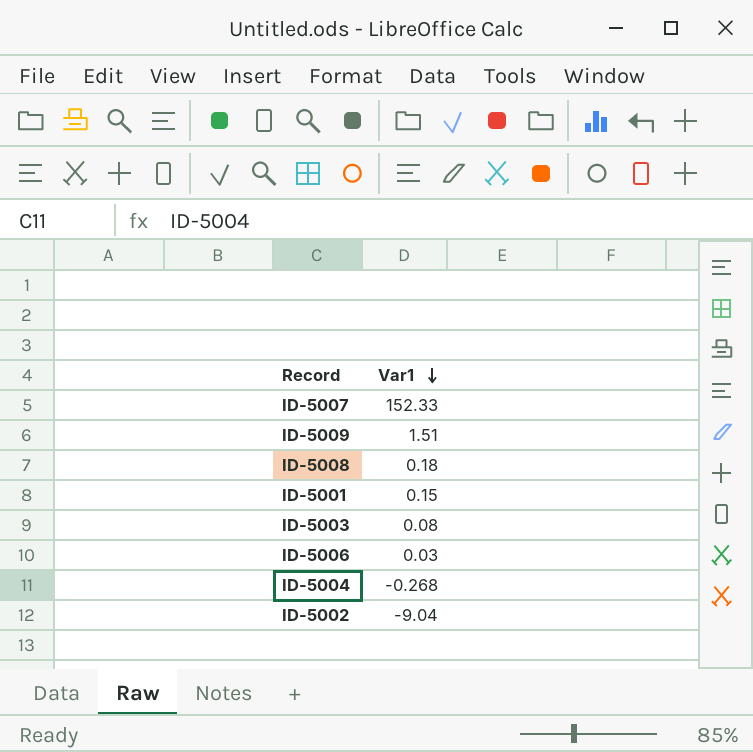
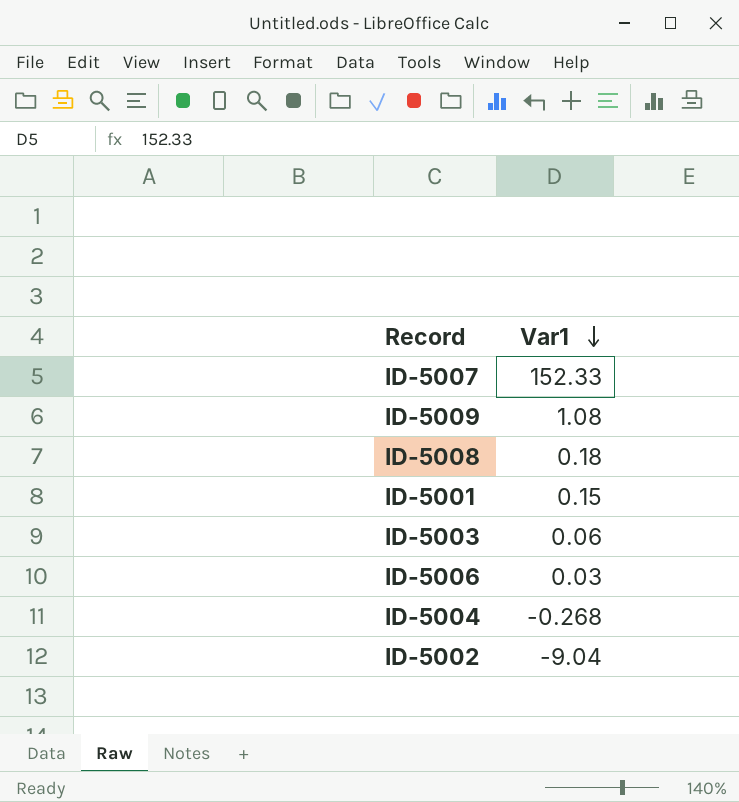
ID-5009 | Var1: 1.51 -> 1.08
ID-5003 | Var1: 0.08 -> 0.06

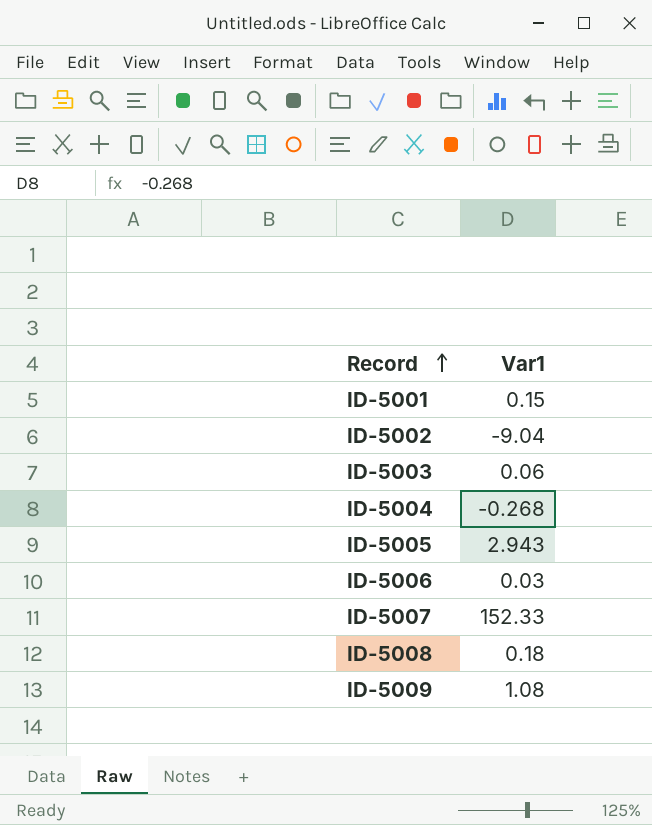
row order: Var1 descending -> Record ascending
row ID-5005: none -> 2.943

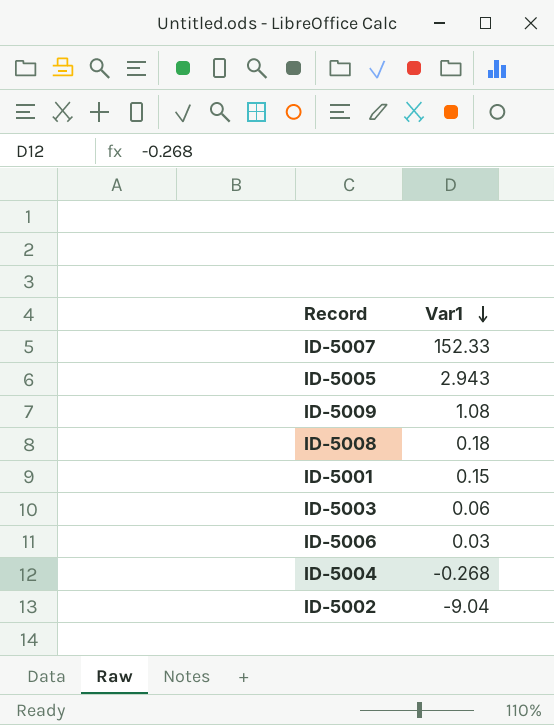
row order: Record ascending -> Var1 descending

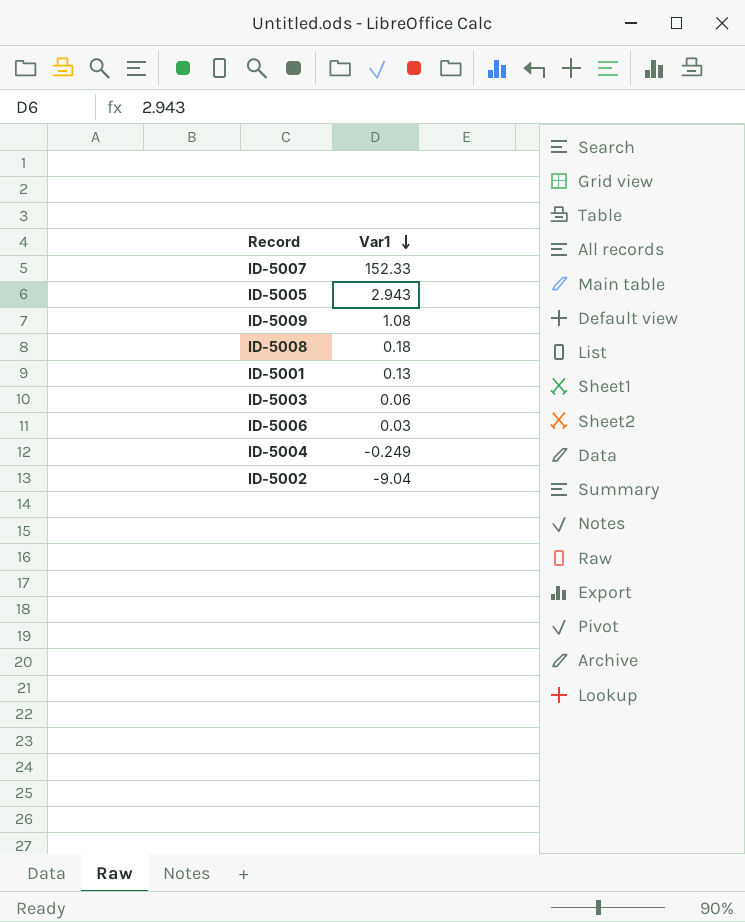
ID-5001 | Var1: 0.15 -> 0.13
ID-5004 | Var1: -0.268 -> -0.249

